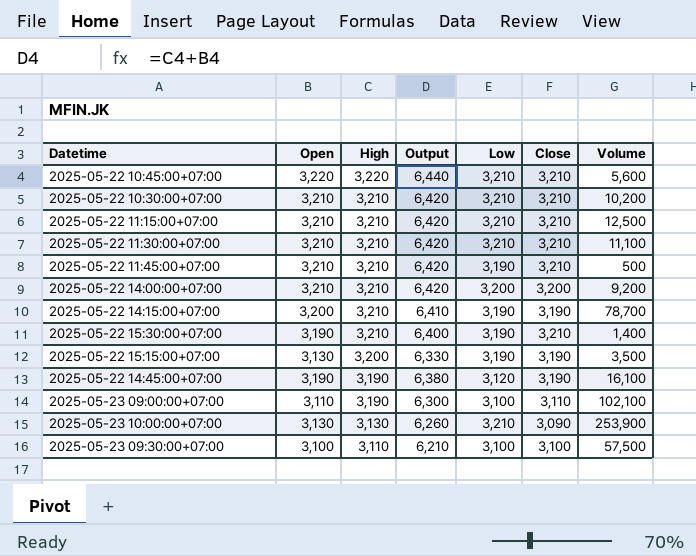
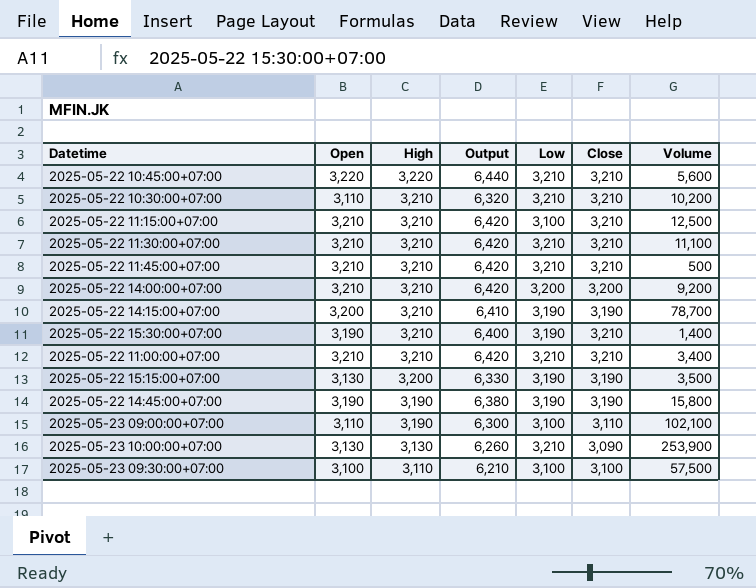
2025-05-22 10:30:00+07:00 | Open: 3,210 -> 3,110
2025-05-22 10:30:00+07:00 | Output: 6,420 -> 6,320
2025-05-22 11:15:00+07:00 | Low: 3,210 -> 3,100
2025-05-22 11:45:00+07:00 | Low: 3,190 -> 3,210
row 2025-05-22 11:00:00+07:00: none -> 3,210 | 3,210 | 6,420 | 3,210 | 3,210 | 3,400
2025-05-22 14:45:00+07:00 | Low: 3,120 -> 3,190
2025-05-22 14:45:00+07:00 | Volume: 16,100 -> 15,800

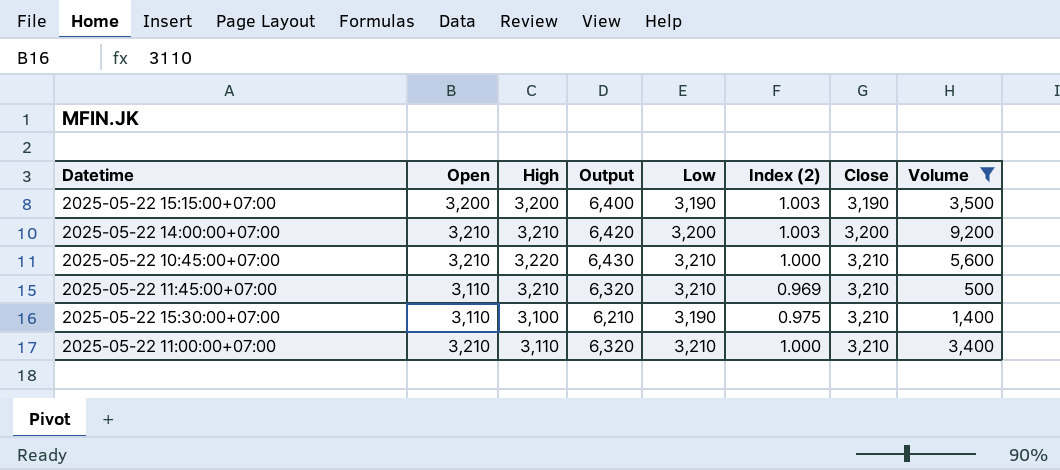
filter: none -> Volume <= 9,200
row order: High descending -> Close ascending
column Index (2) | formula: none -> [Open] / [Low]
2025-05-22 15:15:00+07:00 | Open: 3,130 -> 3,200
2025-05-22 15:15:00+07:00 | Output: 6,330 -> 6,400
2025-05-22 10:45:00+07:00 | Open: 3,220 -> 3,210
2025-05-22 10:45:00+07:00 | Output: 6,440 -> 6,430
2025-05-22 11:45:00+07:00 | Open: 3,210 -> 3,110
2025-05-22 11:45:00+07:00 | Output: 6,420 -> 6,320
2025-05-22 15:30:00+07:00 | Open: 3,190 -> 3,110
2025-05-22 15:30:00+07:00 | High: 3,210 -> 3,100
2025-05-22 15:30:00+07:00 | Output: 6,400 -> 6,210
2025-05-22 11:00:00+07:00 | High: 3,210 -> 3,110
2025-05-22 11:00:00+07:00 | Output: 6,420 -> 6,320

